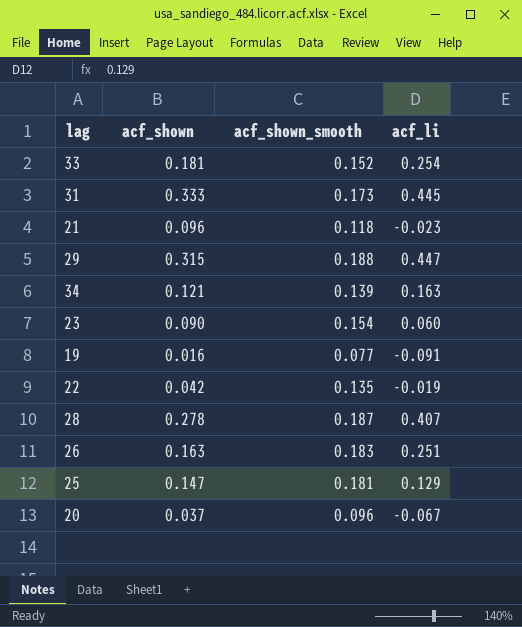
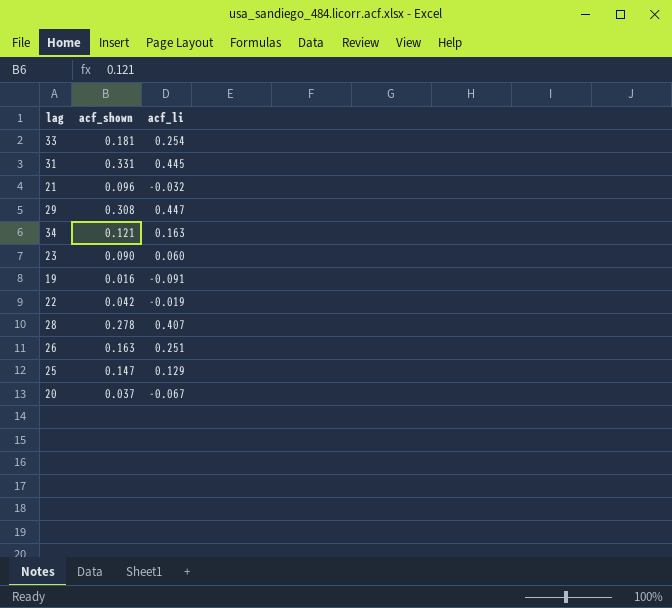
column acf_shown_smooth | position: 3 -> none
31 | acf_shown: 0.333 -> 0.331
21 | acf_li: -0.023 -> -0.032
29 | acf_shown: 0.315 -> 0.308

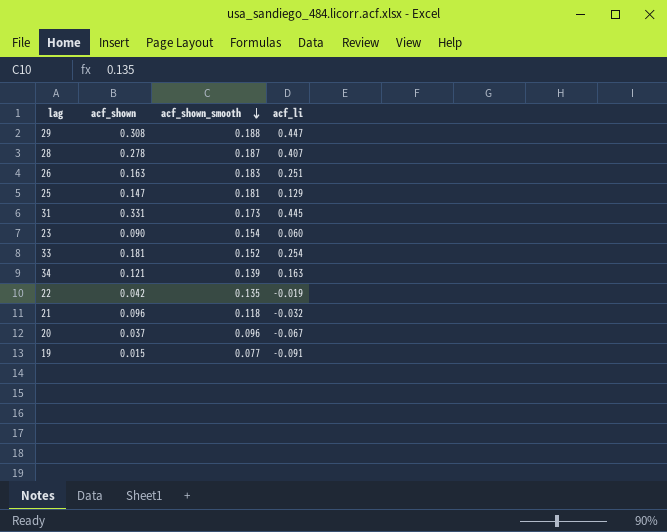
row order: none -> acf_shown_smooth descending
column acf_shown_smooth | position: none -> 3
19 | acf_shown: 0.016 -> 0.015

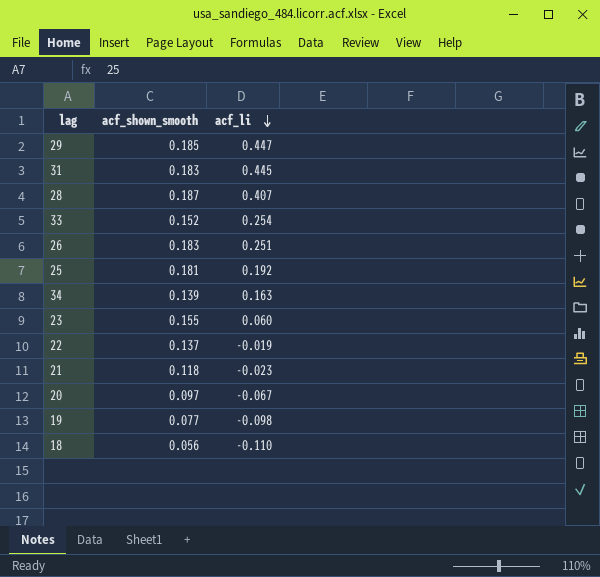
row order: acf_shown_smooth descending -> acf_li descending
column acf_shown | position: 2 -> none
29 | acf_shown_smooth: 0.188 -> 0.185
31 | acf_shown_smooth: 0.173 -> 0.183
25 | acf_li: 0.129 -> 0.192
23 | acf_shown_smooth: 0.154 -> 0.155
22 | acf_shown_smooth: 0.135 -> 0.137
21 | acf_li: -0.032 -> -0.023
20 | acf_shown_smooth: 0.096 -> 0.097
19 | acf_li: -0.091 -> -0.098
row 18: none -> 0.056 | -0.110

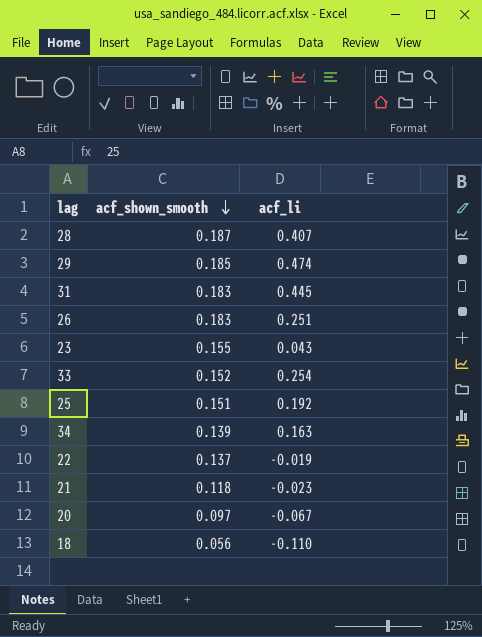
row order: acf_li descending -> acf_shown_smooth descending
row 19: 0.077 | -0.098 -> none
29 | acf_li: 0.447 -> 0.474
23 | acf_li: 0.060 -> 0.043
25 | acf_shown_smooth: 0.181 -> 0.151

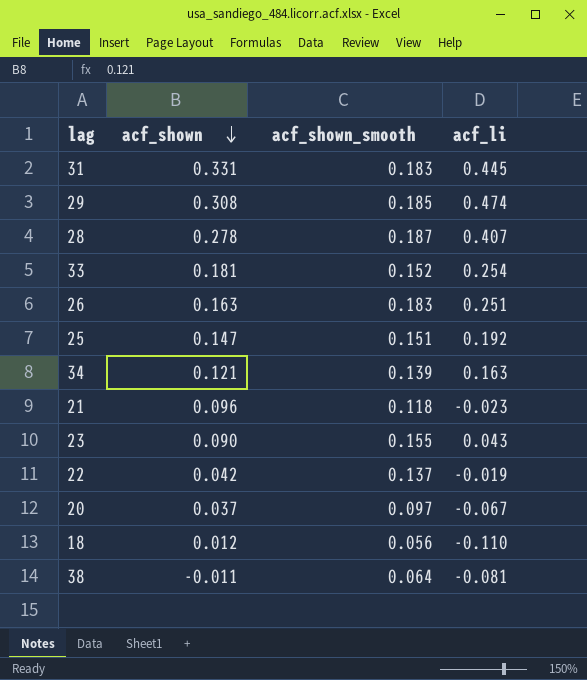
row order: acf_shown_smooth descending -> acf_shown descending
column acf_shown | position: none -> 2
row 38: none -> -0.011 | 0.064 | -0.081

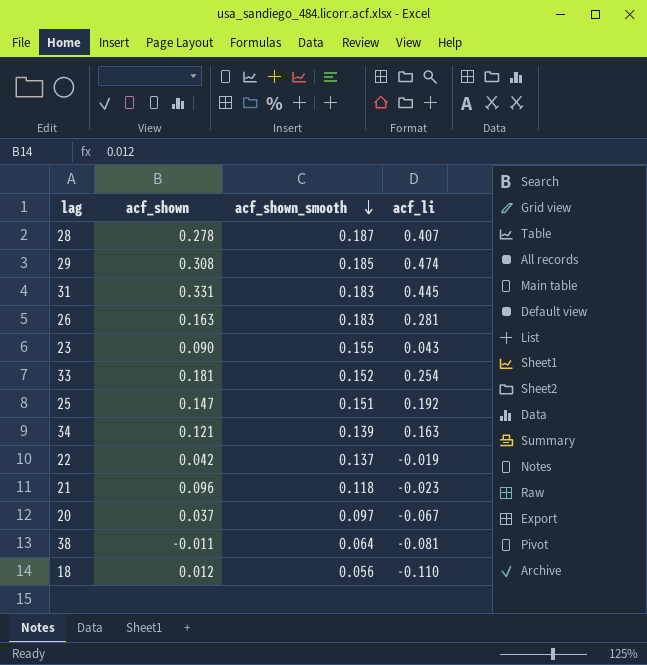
row order: acf_shown descending -> acf_shown_smooth descending
26 | acf_li: 0.251 -> 0.281

